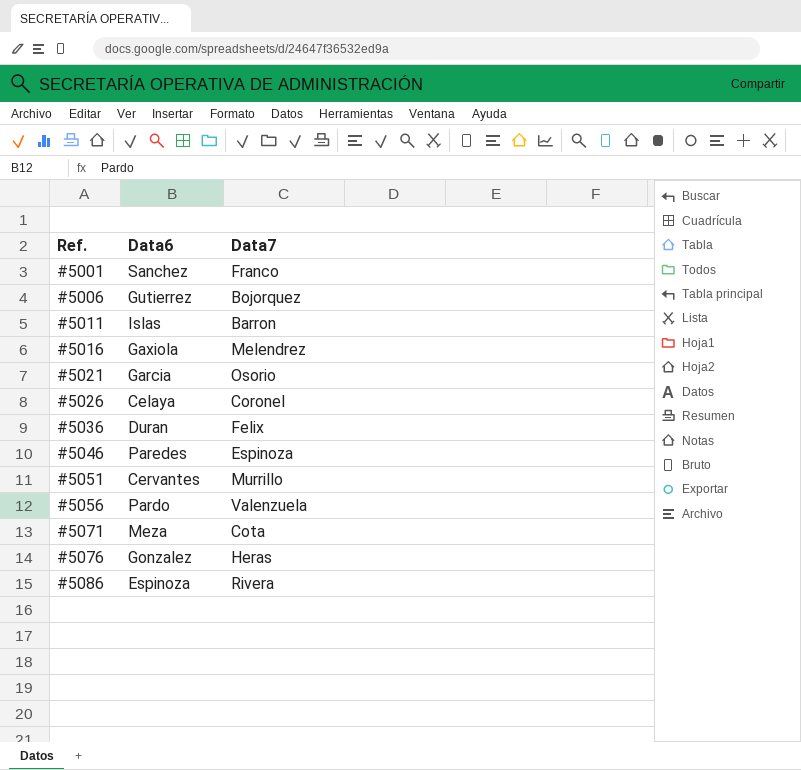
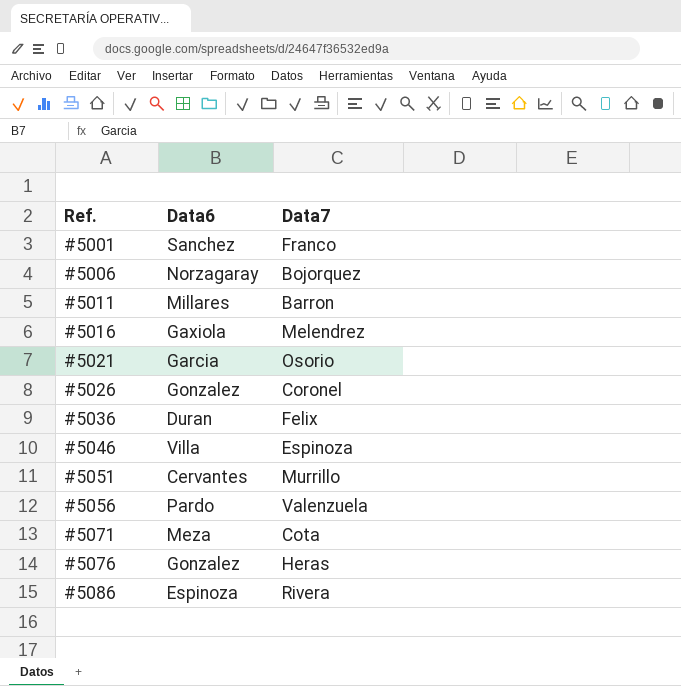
#5006 | Data6: Gutierrez -> Norzagaray
#5011 | Data6: Islas -> Millares
#5026 | Data6: Celaya -> Gonzalez
#5046 | Data6: Paredes -> Villa

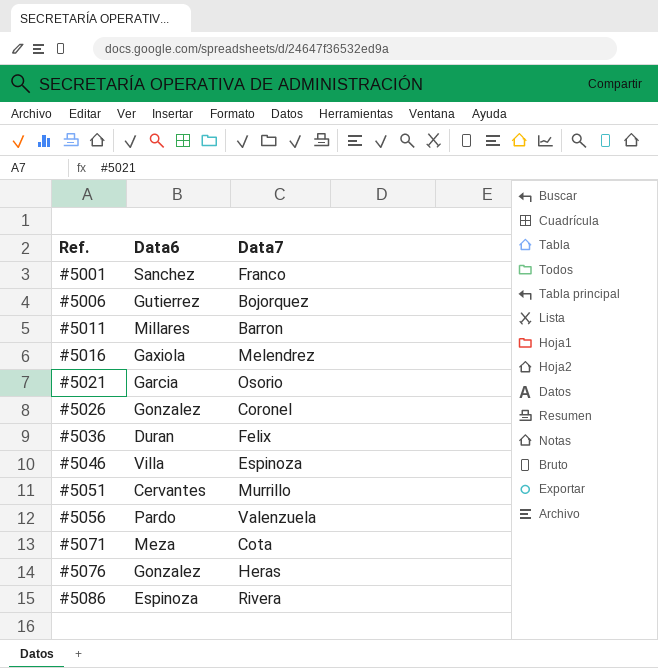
#5006 | Data6: Norzagaray -> Gutierrez

